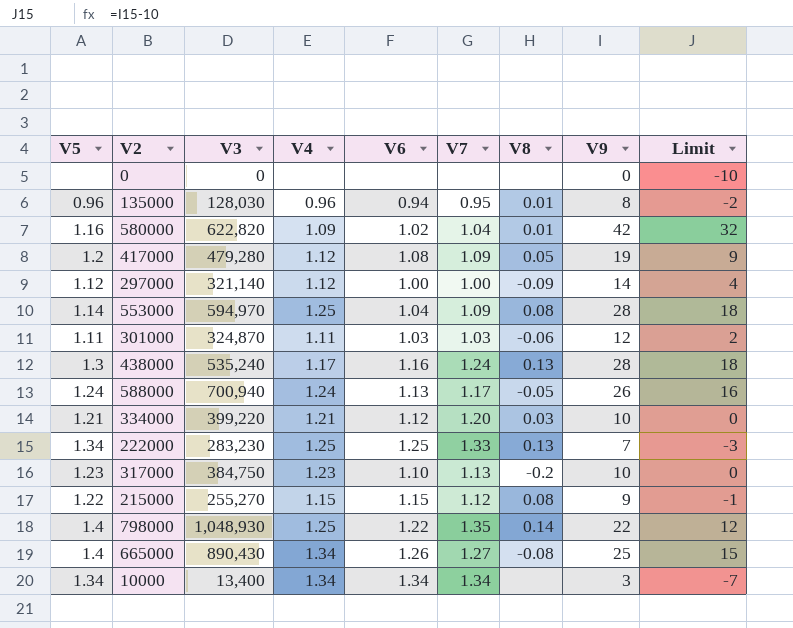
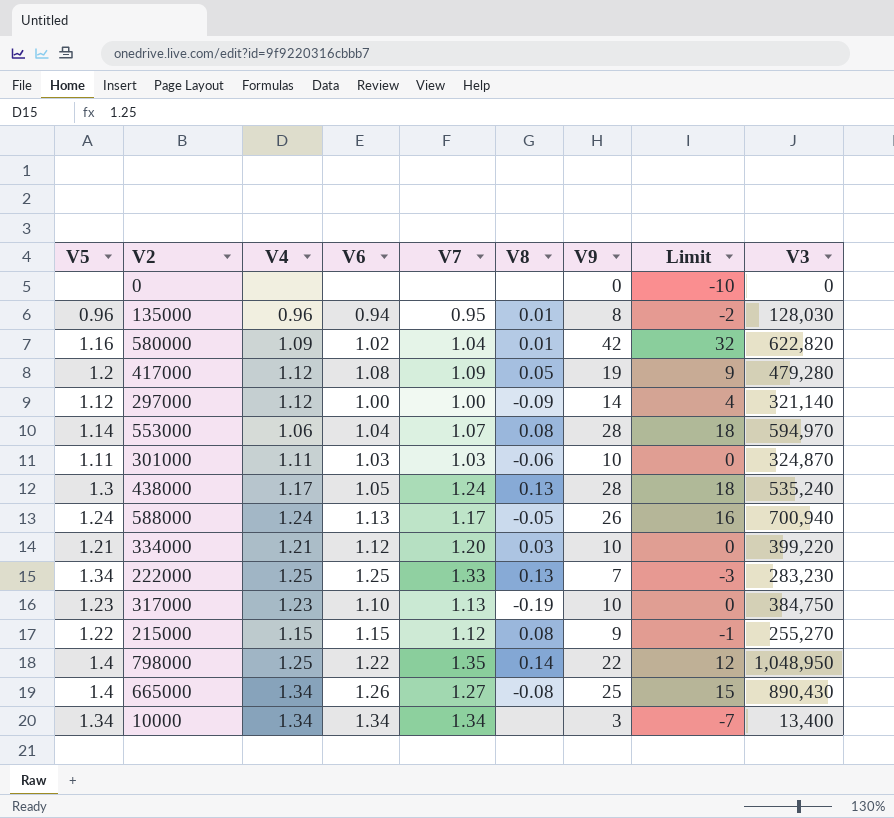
column V3 | position: 3 -> 9
553000 | V4: 1.25 -> 1.06
553000 | V7: 1.09 -> 1.07
301000 | V9: 12 -> 10
301000 | Limit: 2 -> 0
438000 | V6: 1.16 -> 1.05
317000 | V8: -0.2 -> -0.19
798000 | V3: 1,048,930 -> 1,048,950

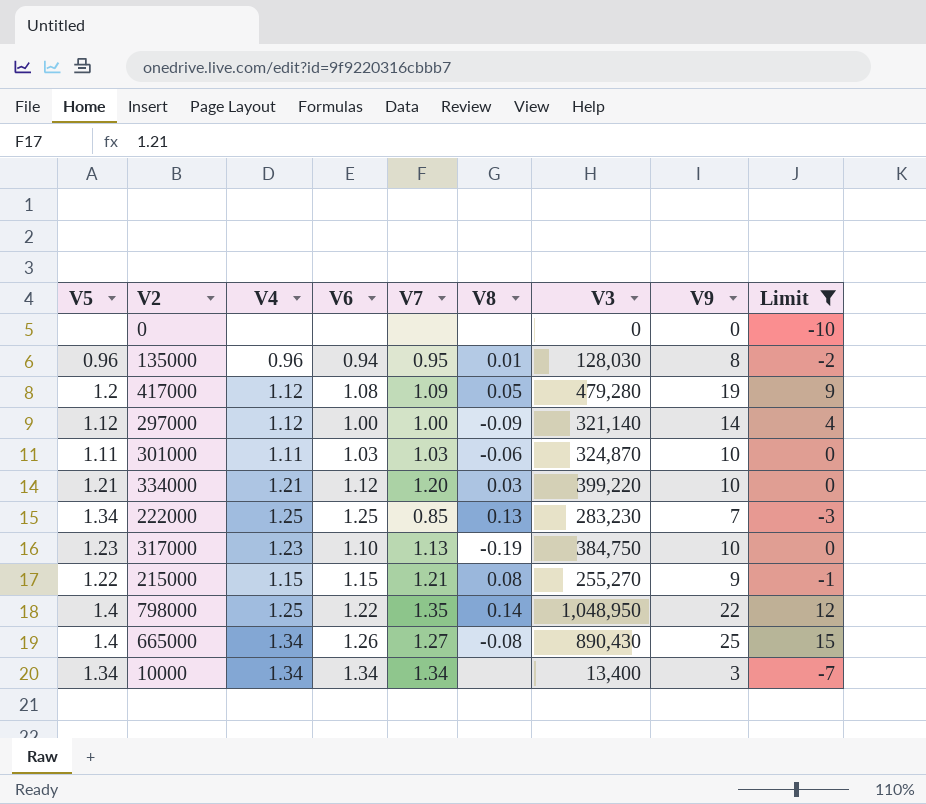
filter: none -> Limit <= 15
column V3 | position: 9 -> 7
222000 | V7: 1.33 -> 0.85
215000 | V7: 1.12 -> 1.21

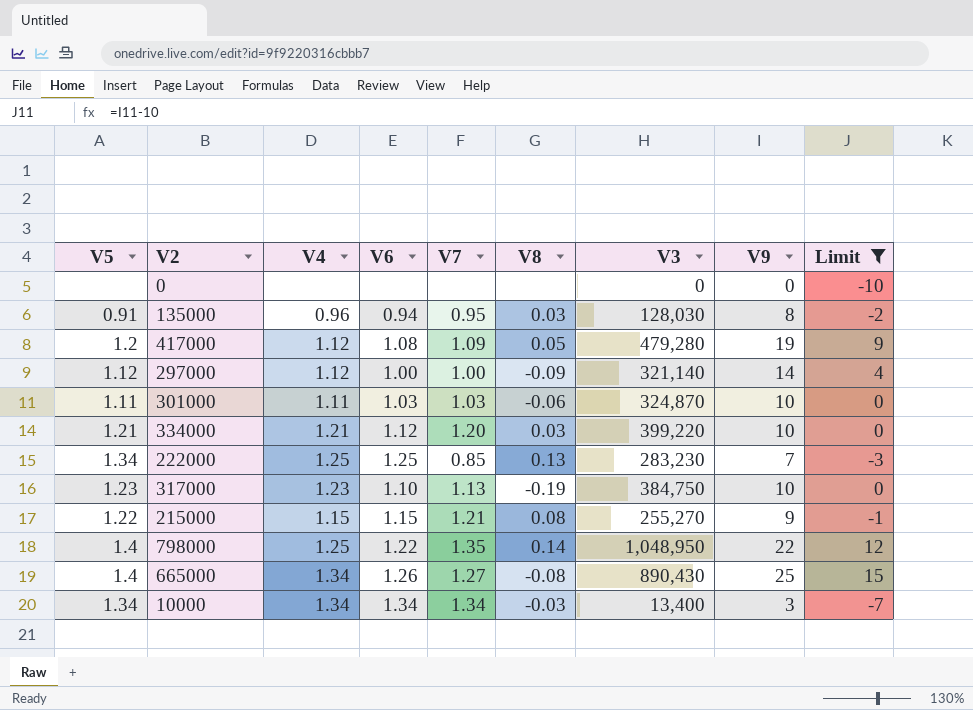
135000 | V5: 0.96 -> 0.91
135000 | V8: 0.01 -> 0.03
10000 | V8: none -> -0.03

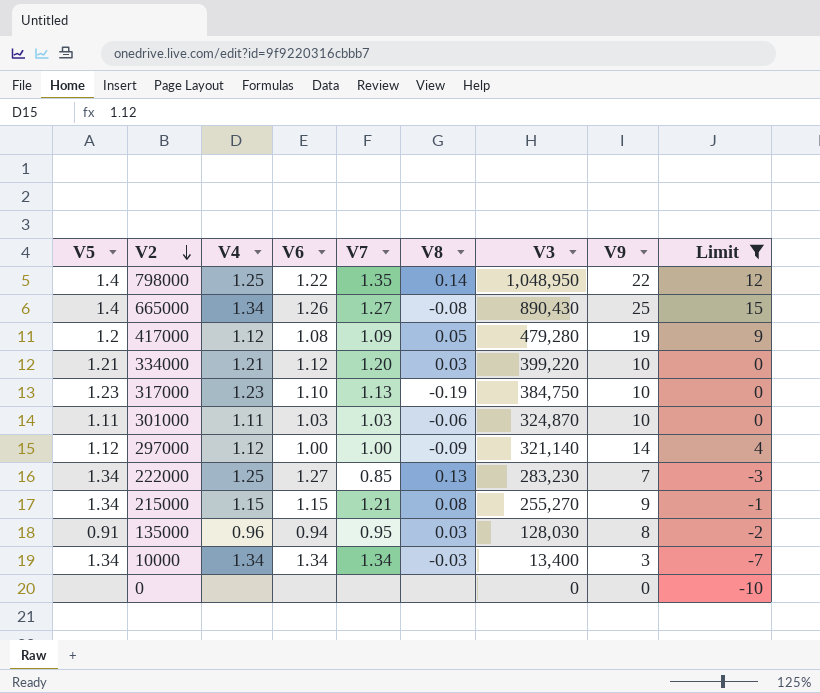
row order: none -> V2 descending
222000 | V6: 1.25 -> 1.27
215000 | V5: 1.22 -> 1.34

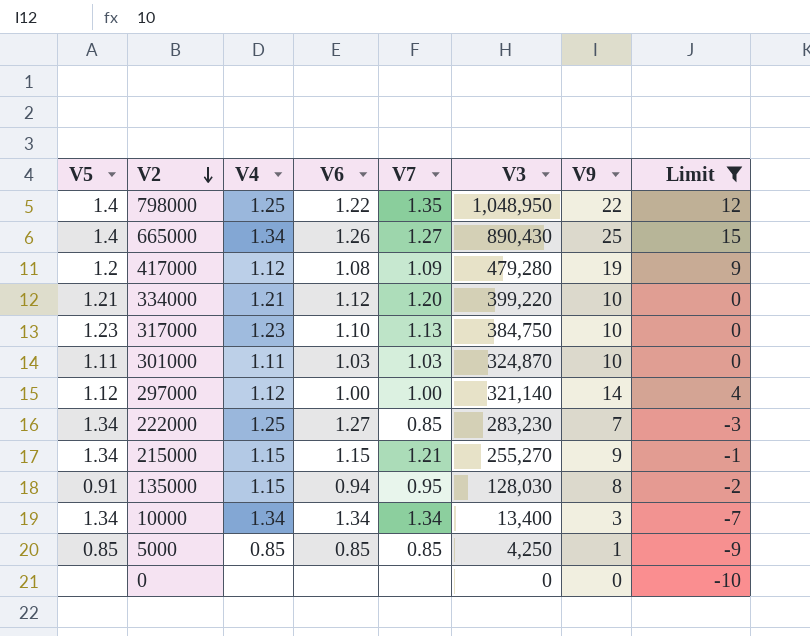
column V8 | position: 6 -> none
135000 | V4: 0.96 -> 1.15
row 5000: none -> 0.85 | 0.85 | 0.85 | 0.85 | 4,250 | 1 | -9

